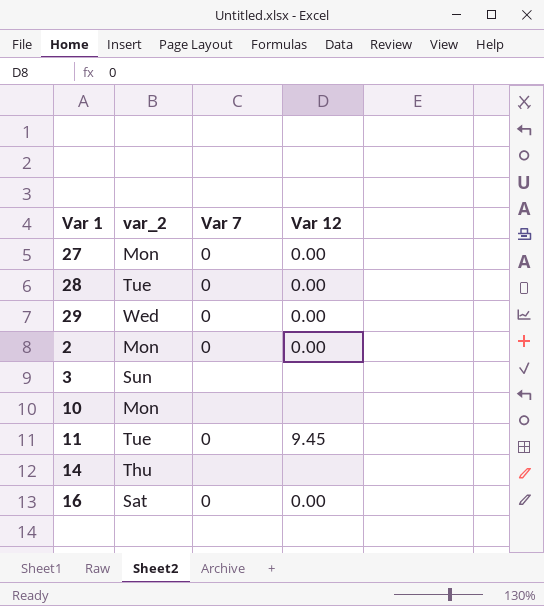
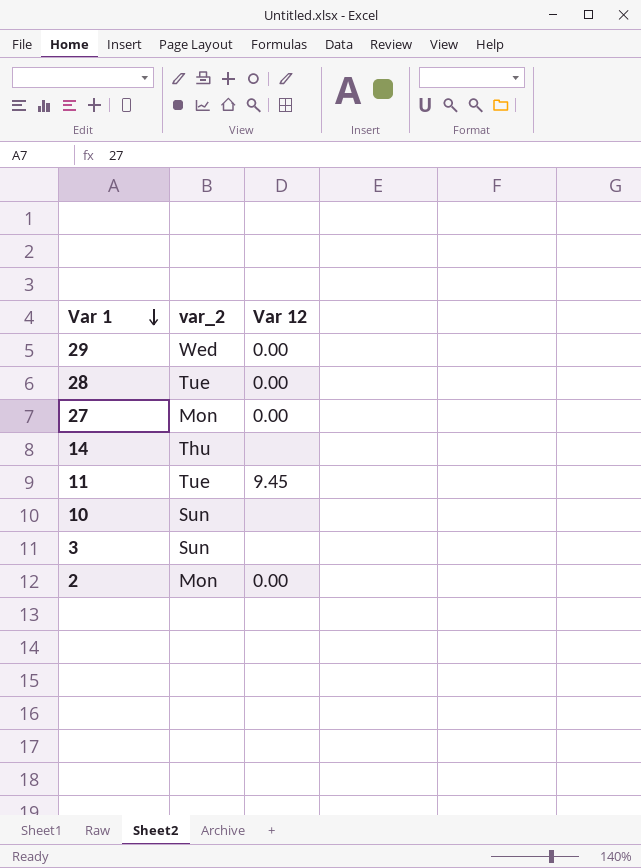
row order: none -> Var 1 descending
column Var 7 | position: 3 -> none
row 16: Sat | 0 | 0.00 -> none
10 | var_2: Mon -> Sun

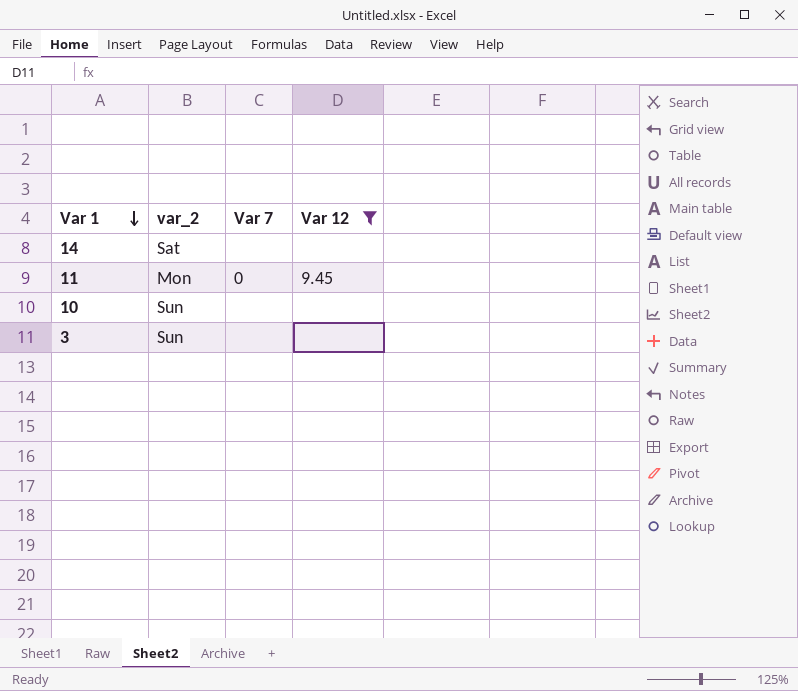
filter: none -> Var 12 != 0.00
column Var 7 | position: none -> 3
14 | var_2: Thu -> Sat
11 | var_2: Tue -> Mon

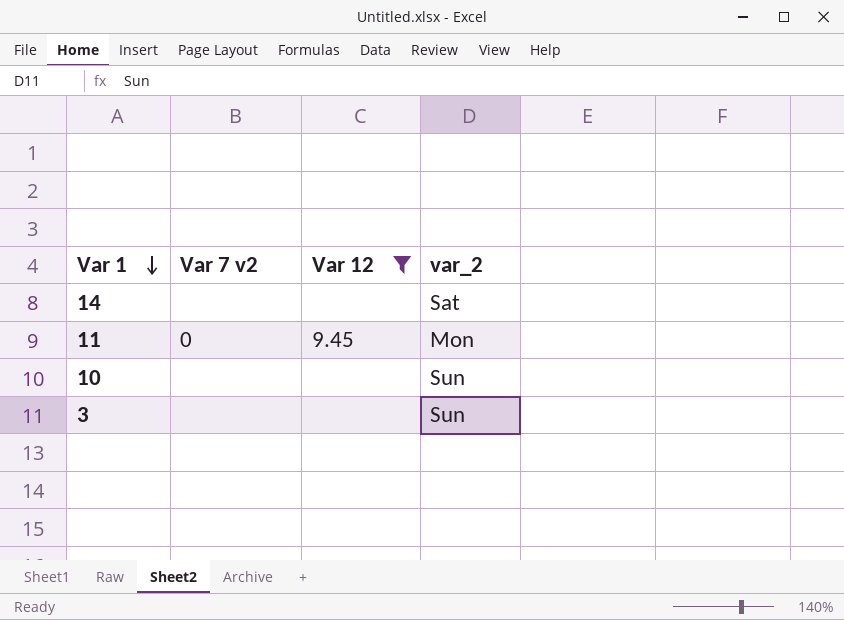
column name: Var 7 -> Var 7 v2
column var_2 | position: 2 -> 4

